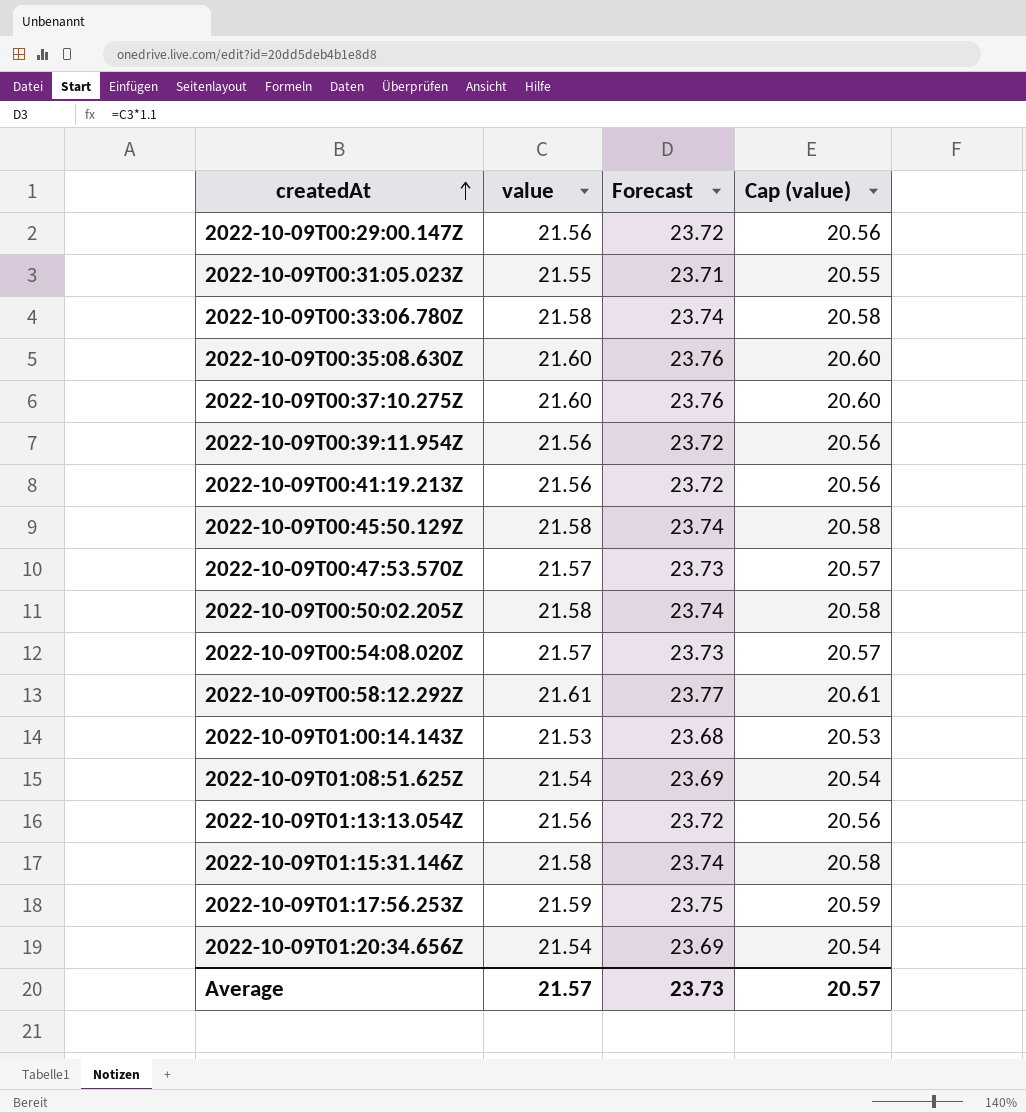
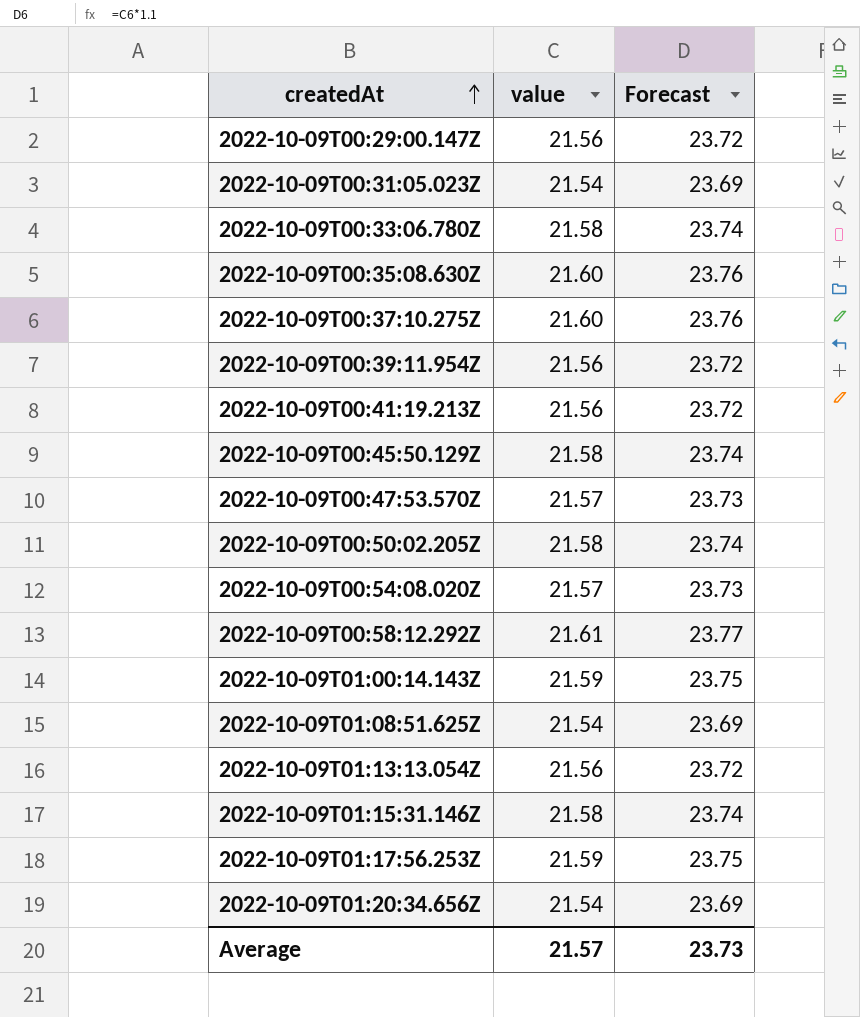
column Cap (value) | formula: [value] - 1 -> none
2022-10-09T00:31:05.023Z | value: 21.55 -> 21.54
2022-10-09T00:31:05.023Z | Forecast: 23.71 -> 23.69
2022-10-09T01:00:14.143Z | value: 21.53 -> 21.59
2022-10-09T01:00:14.143Z | Forecast: 23.68 -> 23.75

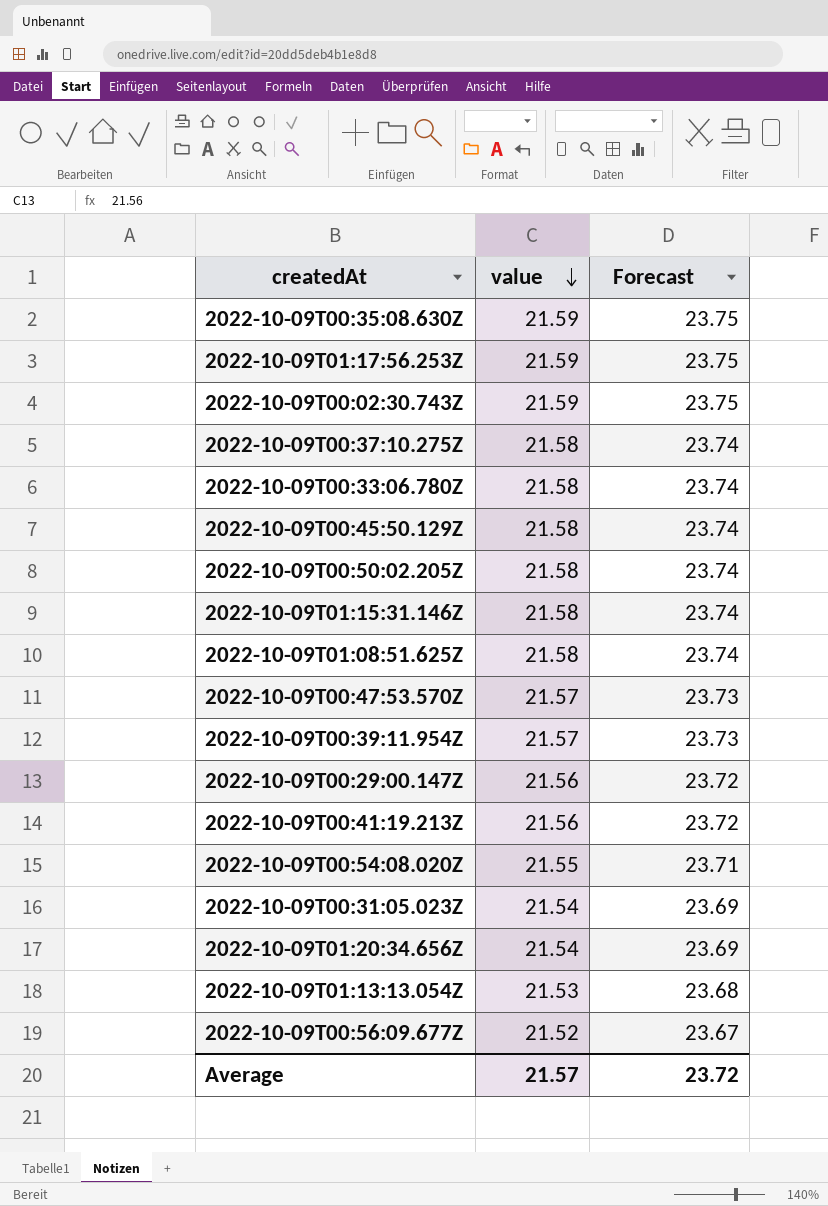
row order: createdAt ascending -> value descending
row 2022-10-09T00:58:12.292Z: 21.61 | 23.77 -> none
row 2022-10-09T01:00:14.143Z: 21.59 | 23.75 -> none
2022-10-09T00:35:08.630Z | value: 21.60 -> 21.59
2022-10-09T00:35:08.630Z | Forecast: 23.76 -> 23.75
row 2022-10-09T00:02:30.743Z: none -> 21.59 | 23.75
2022-10-09T00:37:10.275Z | value: 21.60 -> 21.58
2022-10-09T00:37:10.275Z | Forecast: 23.76 -> 23.74
2022-10-09T01:08:51.625Z | value: 21.54 -> 21.58
2022-10-09T01:08:51.625Z | Forecast: 23.69 -> 23.74
2022-10-09T00:39:11.954Z | value: 21.56 -> 21.57
2022-10-09T00:39:11.954Z | Forecast: 23.72 -> 23.73
2022-10-09T00:54:08.020Z | value: 21.57 -> 21.55
2022-10-09T00:54:08.020Z | Forecast: 23.73 -> 23.71
2022-10-09T01:13:13.054Z | value: 21.56 -> 21.53
2022-10-09T01:13:13.054Z | Forecast: 23.72 -> 23.68
row 2022-10-09T00:56:09.677Z: none -> 21.52 | 23.67
Average | Forecast: 23.73 -> 23.72

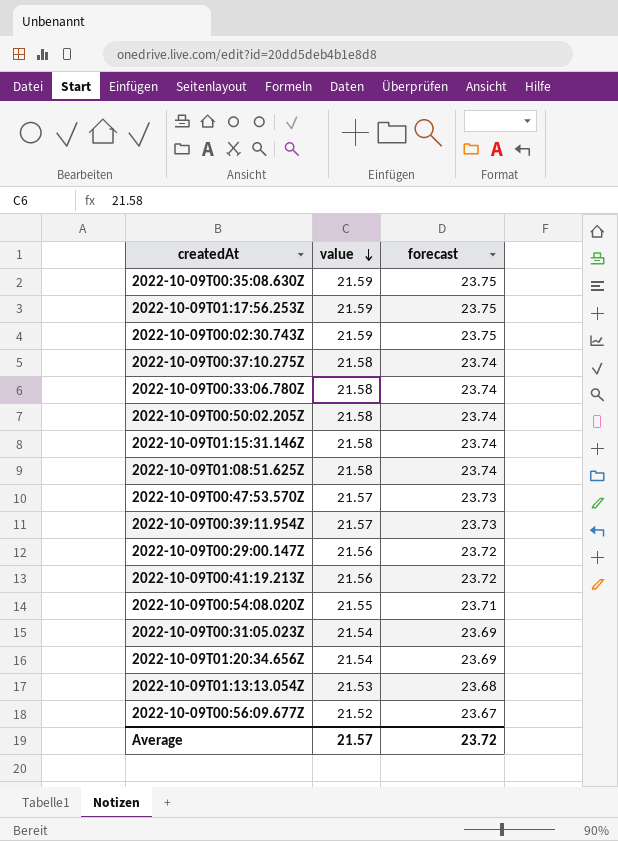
column name: Forecast -> forecast
row 2022-10-09T00:45:50.129Z: 21.58 | 23.74 -> none

